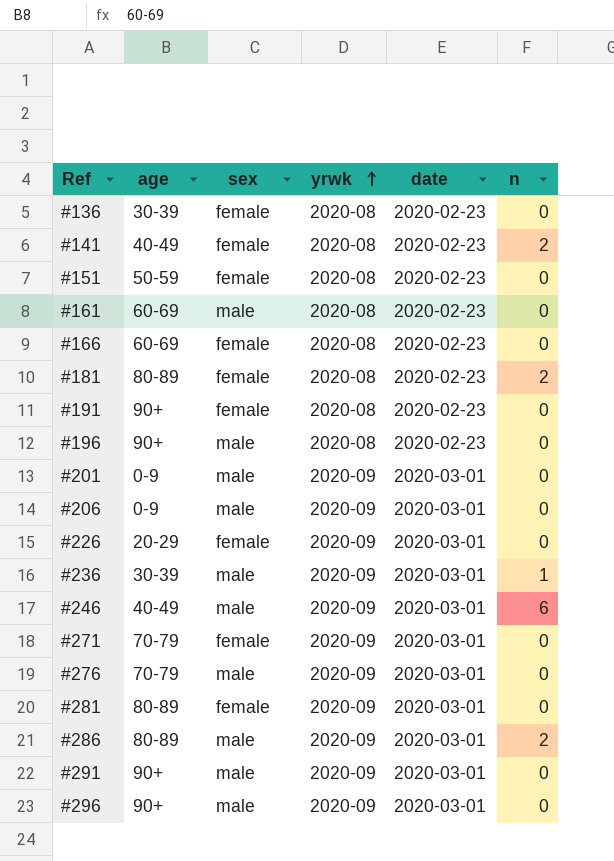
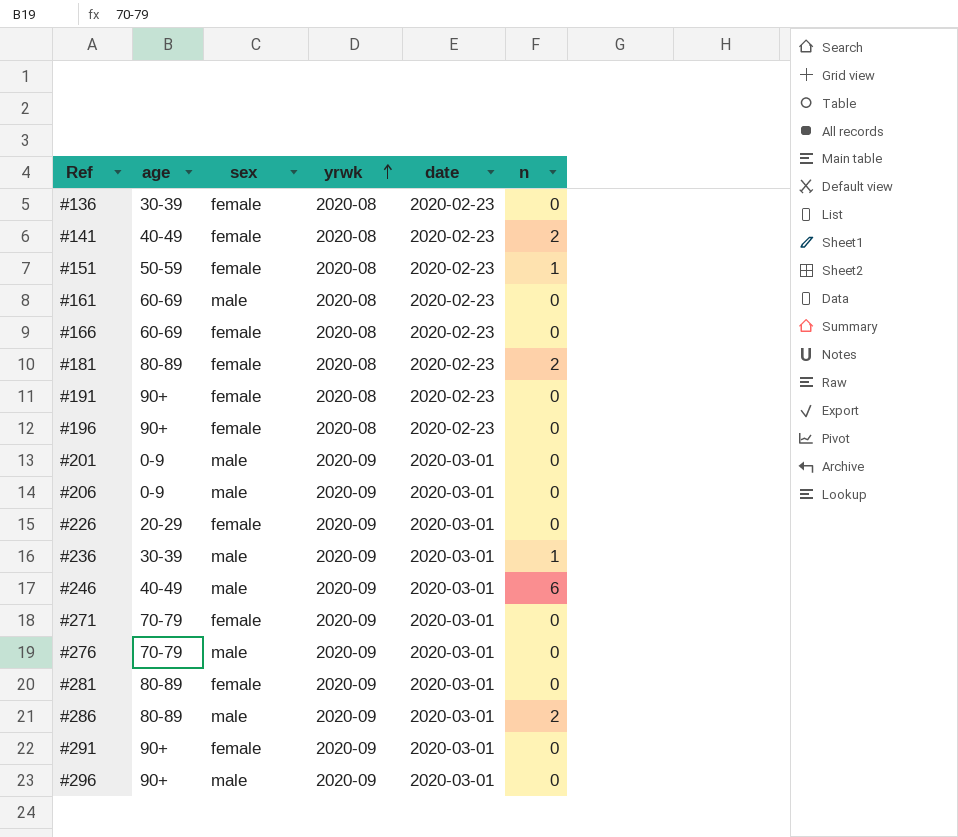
#151 | n: 0 -> 1
#196 | sex: male -> female
#291 | sex: male -> female

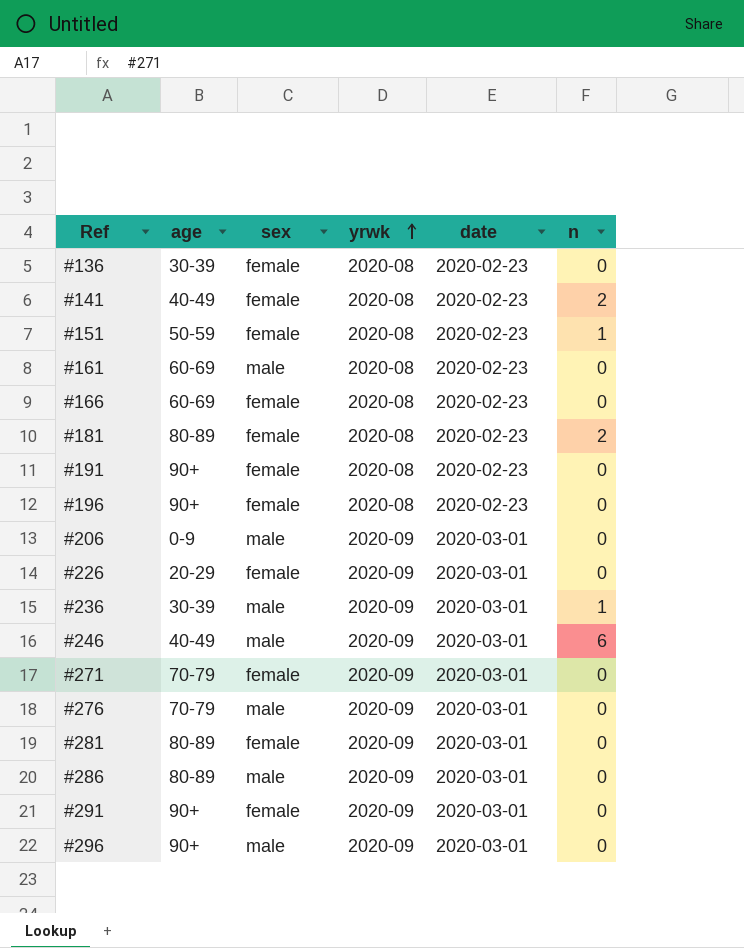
row #201: 0-9 | male | 2020-09 | 2020-03-01 | 0 -> none
#286 | n: 2 -> 0

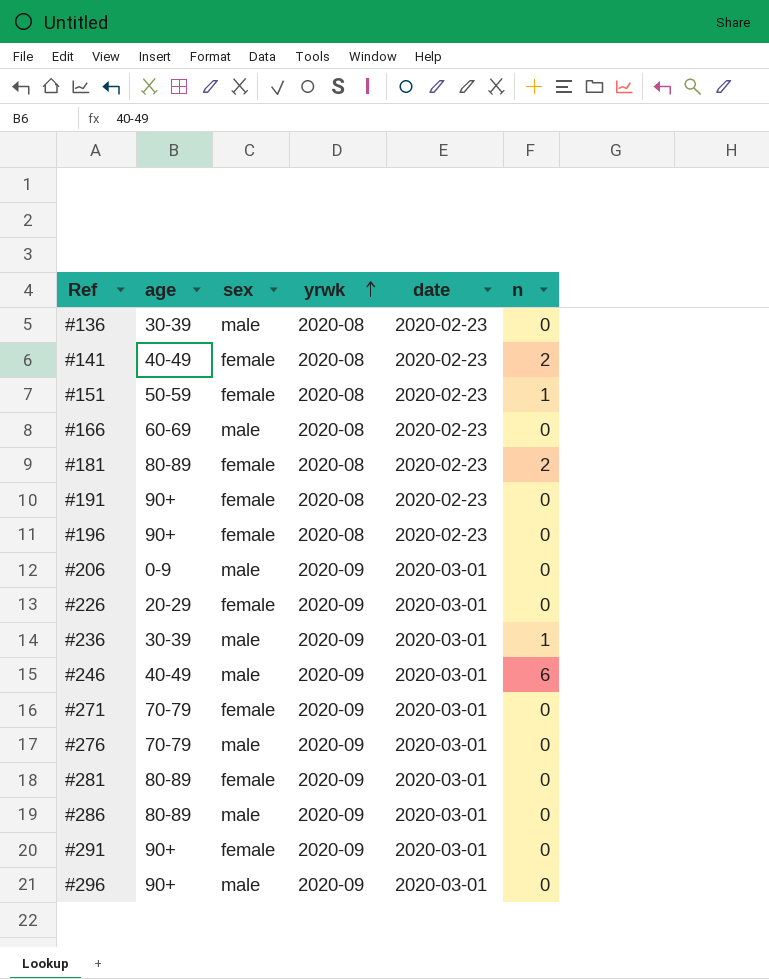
row #161: 60-69 | male | 2020-08 | 2020-02-23 | 0 -> none
#136 | sex: female -> male
#166 | sex: female -> male

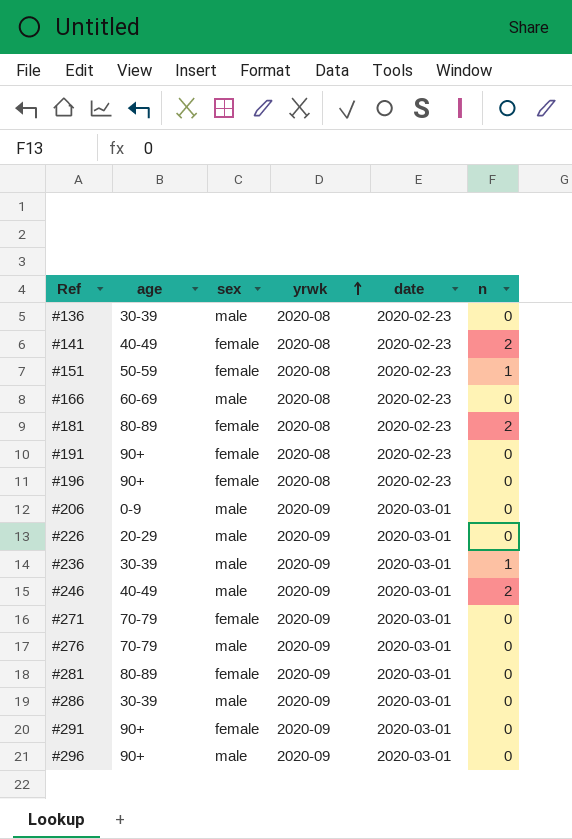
#226 | sex: female -> male
#246 | n: 6 -> 2
#286 | age: 80-89 -> 30-39

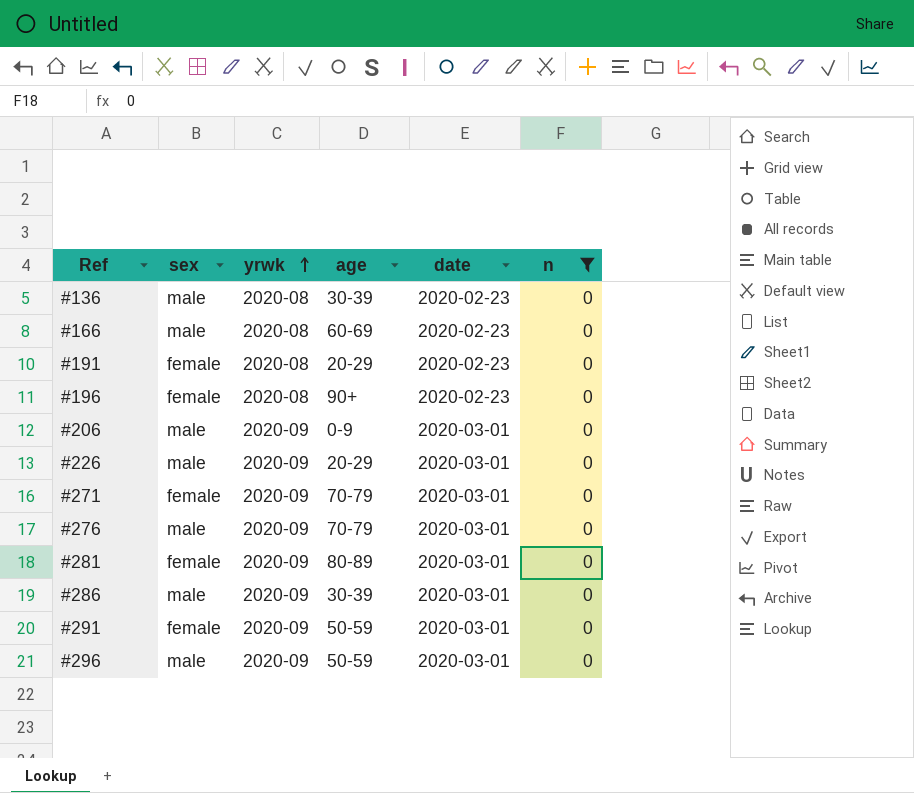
filter: none -> n = 0
column age | position: 2 -> 4
#191 | age: 90+ -> 20-29
#291 | age: 90+ -> 50-59
#296 | age: 90+ -> 50-59

